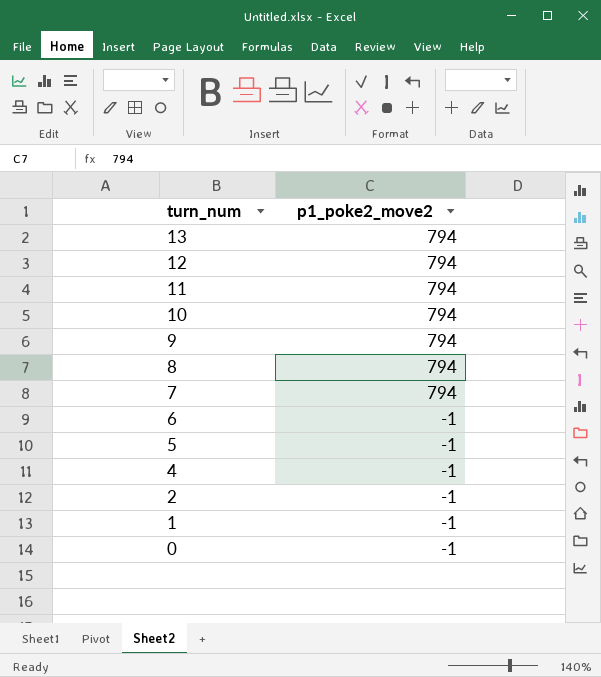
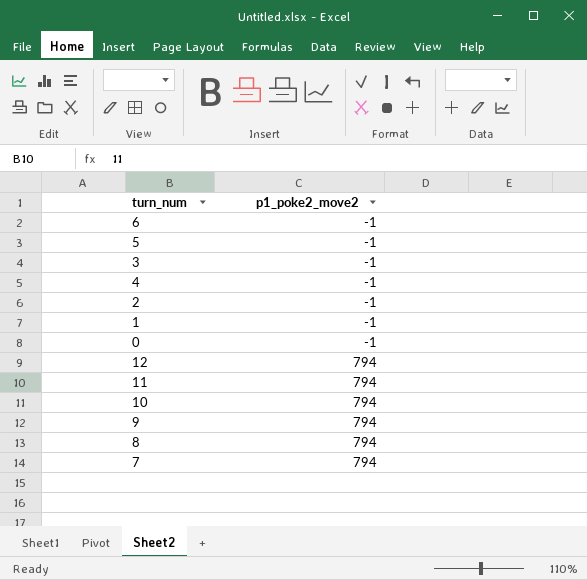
row order: turn_num descending -> p1_poke2_move2 ascending
row 13: 794 -> none
row 3: none -> -1

